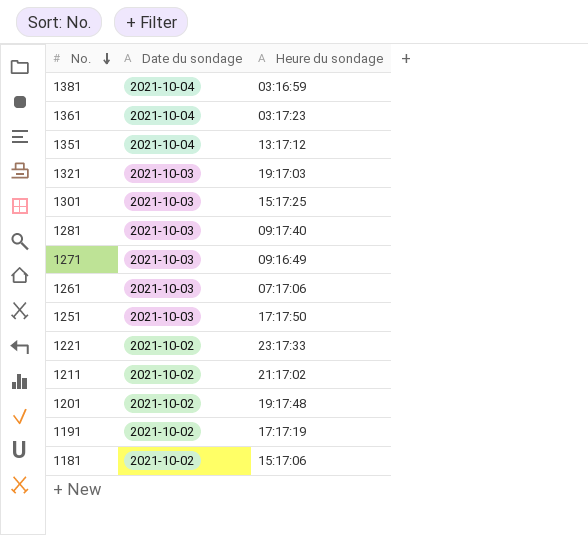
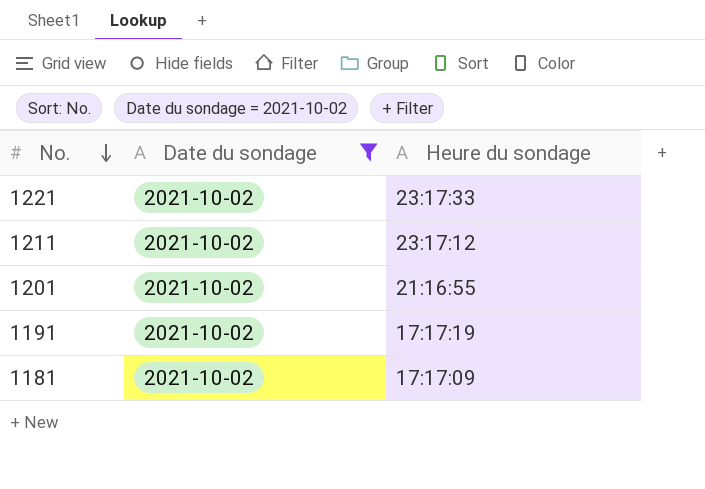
filter: none -> Date du sondage = 2021-10-02
1211 | Heure du sondage: 21:17:02 -> 23:17:12
1201 | Heure du sondage: 19:17:48 -> 21:16:55
1181 | Heure du sondage: 15:17:06 -> 17:17:09

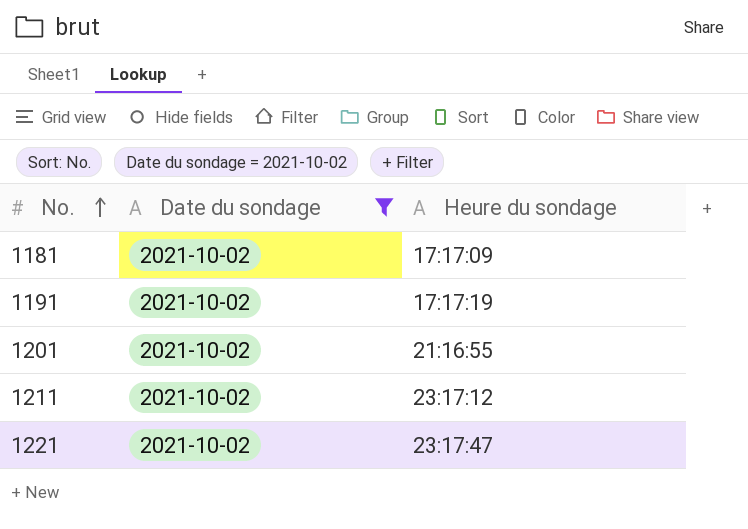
row order: No. descending -> No. ascending
1221 | Heure du sondage: 23:17:33 -> 23:17:47

